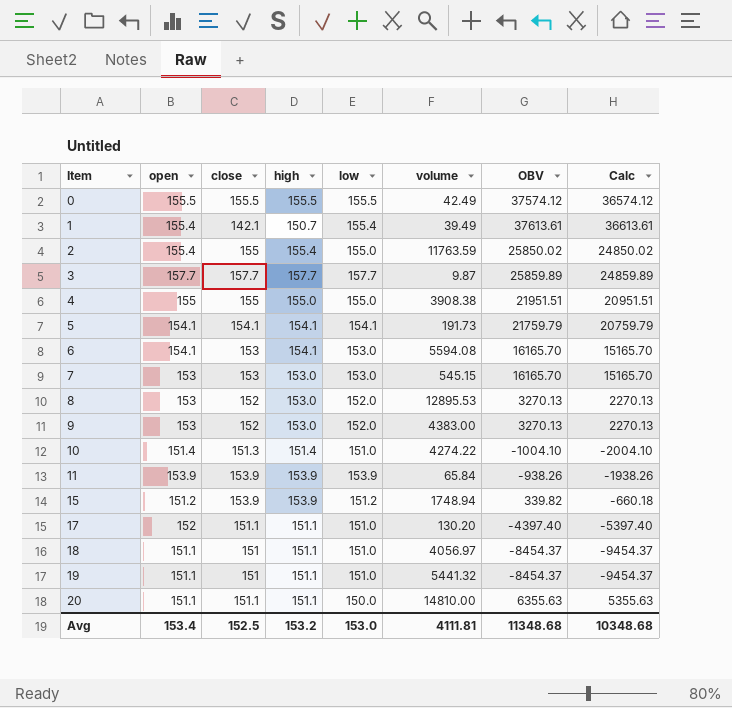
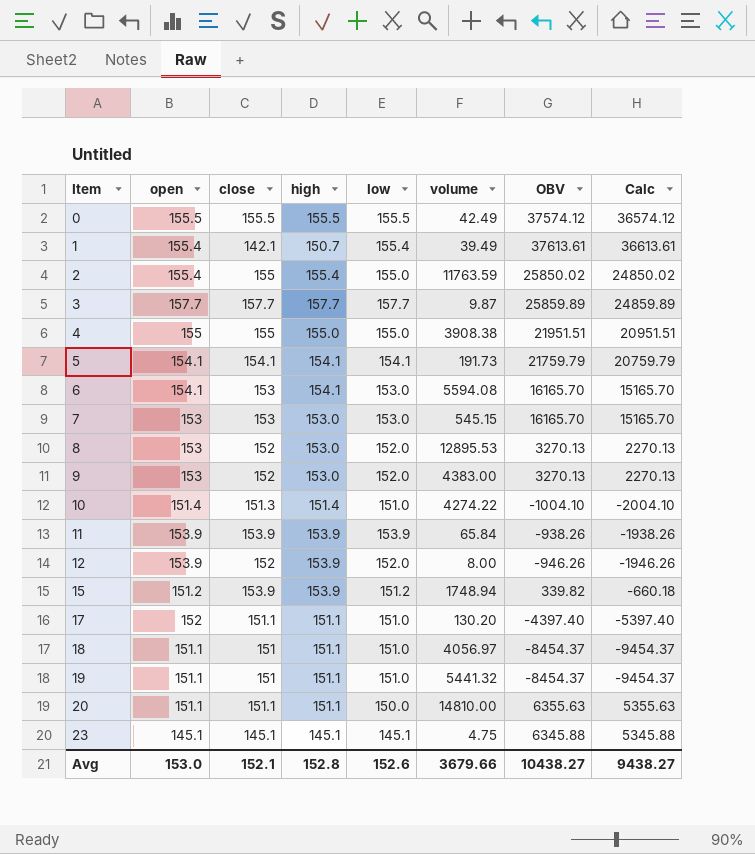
row 12: none -> 153.9 | 152 | 153.9 | 152.0 | 8.00 | -946.26 | -1946.26
row 23: none -> 145.1 | 145.1 | 145.1 | 145.1 | 4.75 | 6345.88 | 5345.88
Avg | open: 153.4 -> 153.0
Avg | close: 152.5 -> 152.1
Avg | high: 153.2 -> 152.8
Avg | low: 153.0 -> 152.6
Avg | volume: 4111.81 -> 3679.66
Avg | OBV: 11348.68 -> 10438.27
Avg | Calc: 10348.68 -> 9438.27

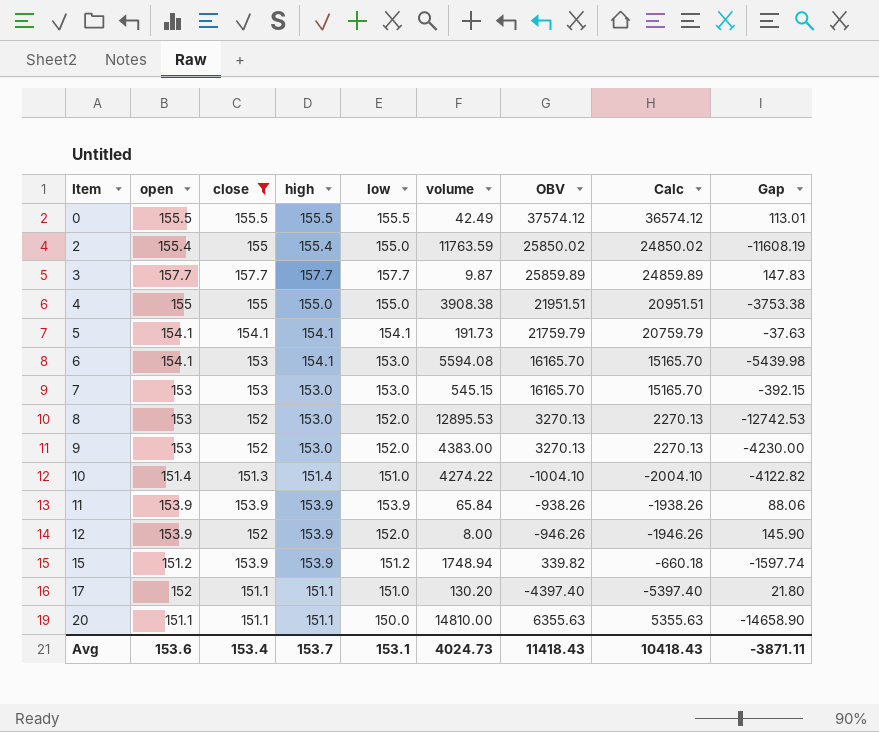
filter: none -> close >= 151.1
column Gap | formula: none -> [open] - [volume]
Avg | open: 153.0 -> 153.6
Avg | close: 152.1 -> 153.4
Avg | high: 152.8 -> 153.7
Avg | low: 152.6 -> 153.1
Avg | volume: 3679.66 -> 4024.73
Avg | OBV: 10438.27 -> 11418.43
Avg | Calc: 9438.27 -> 10418.43

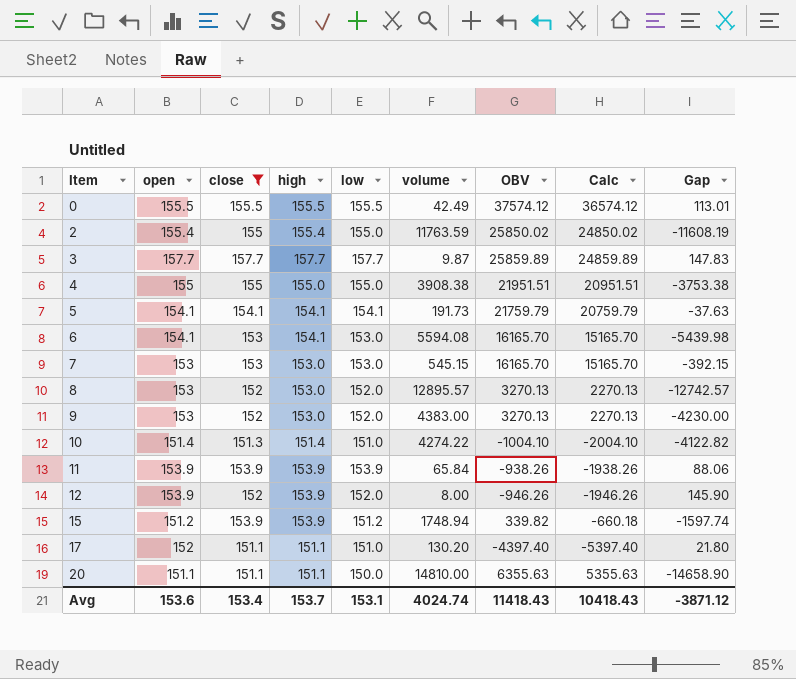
8 | volume: 12895.53 -> 12895.57
8 | Gap: -12742.53 -> -12742.57
Avg | volume: 4024.73 -> 4024.74
Avg | Gap: -3871.11 -> -3871.12

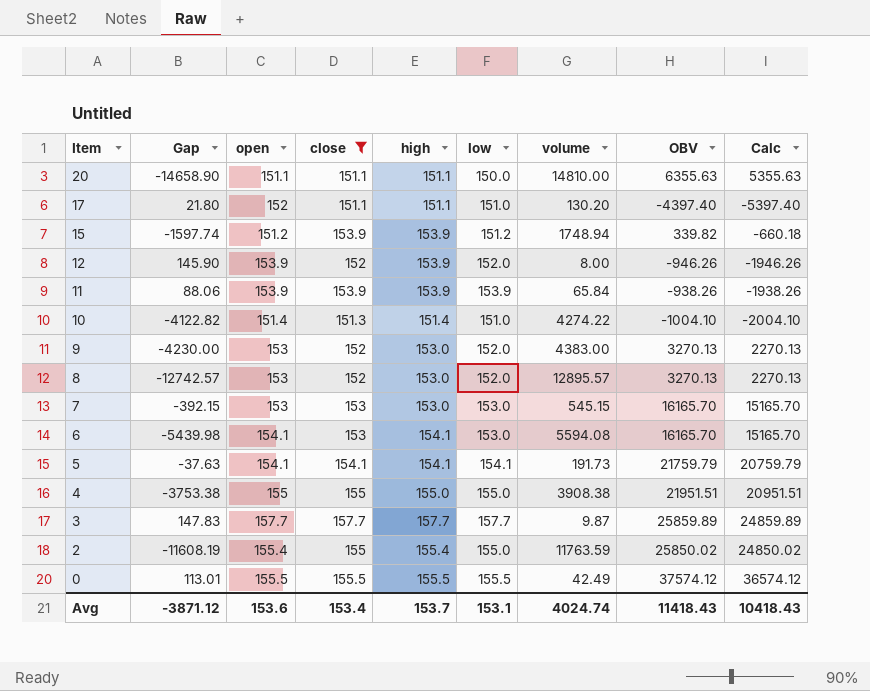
row order: Item ascending -> Item descending
column Gap | position: 9 -> 2

